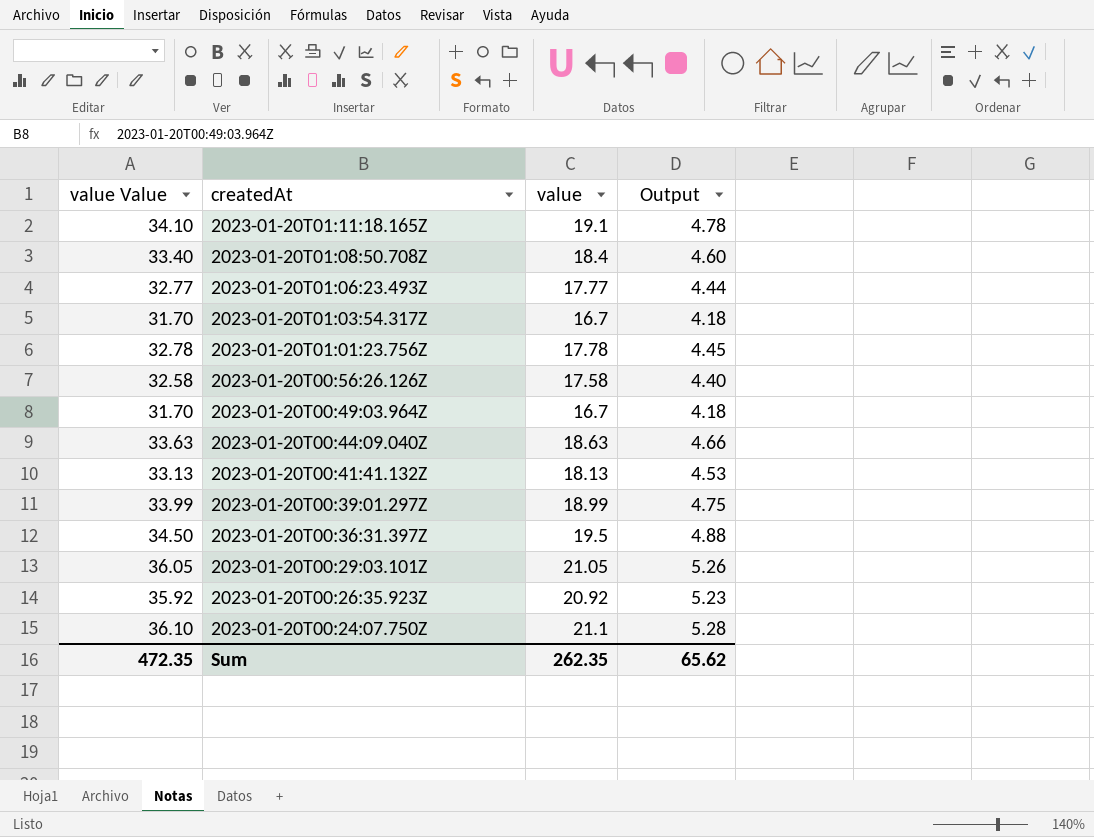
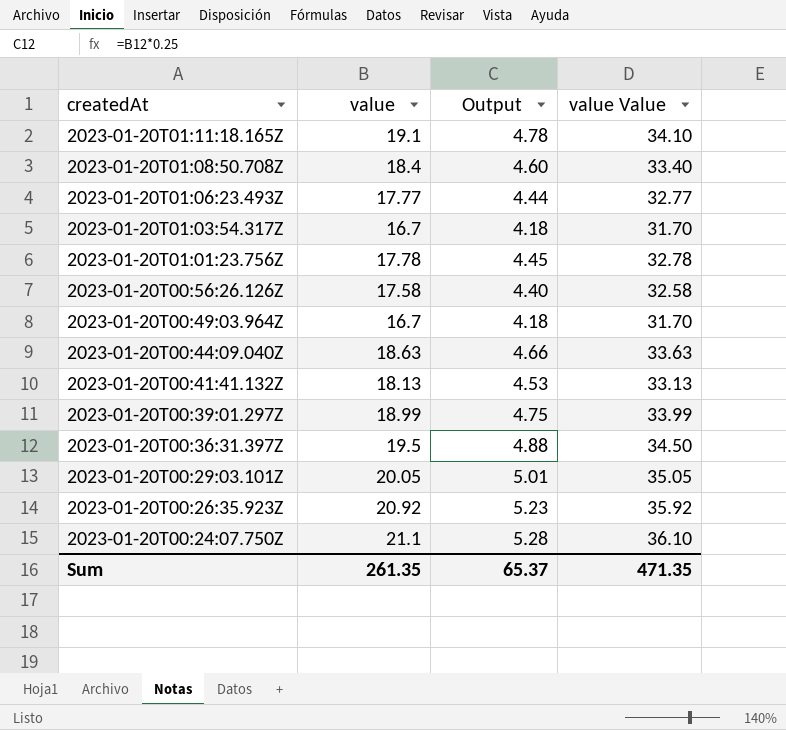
column value Value | position: 1 -> 4
2023-01-20T00:29:03.101Z | value: 21.05 -> 20.05
2023-01-20T00:29:03.101Z | Output: 5.26 -> 5.01
2023-01-20T00:29:03.101Z | value Value: 36.05 -> 35.05
Sum | value: 262.35 -> 261.35
Sum | Output: 65.62 -> 65.37
Sum | value Value: 472.35 -> 471.35

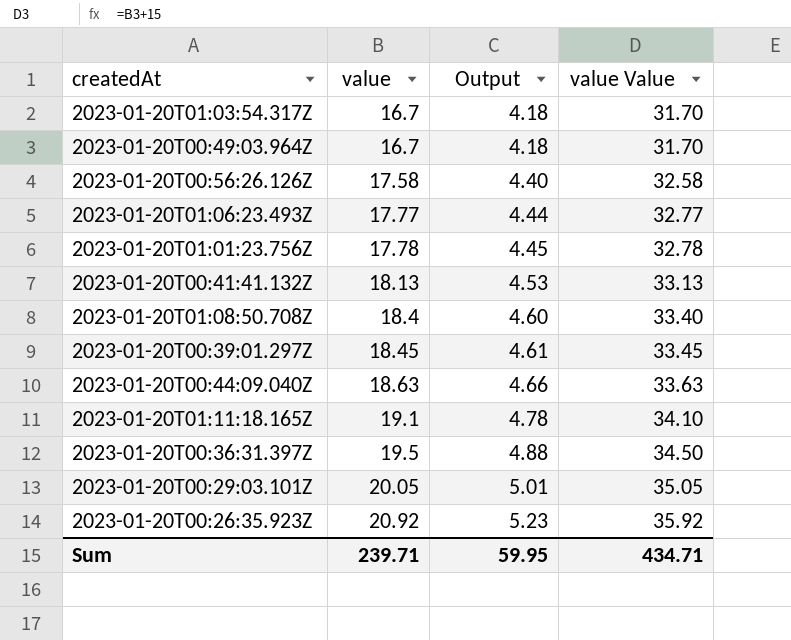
row order: createdAt descending -> value ascending
row 2023-01-20T00:24:07.750Z: 21.1 | 5.28 | 36.10 -> none
2023-01-20T00:39:01.297Z | value: 18.99 -> 18.45
2023-01-20T00:39:01.297Z | Output: 4.75 -> 4.61
2023-01-20T00:39:01.297Z | value Value: 33.99 -> 33.45
Sum | value: 261.35 -> 239.71
Sum | Output: 65.37 -> 59.95
Sum | value Value: 471.35 -> 434.71

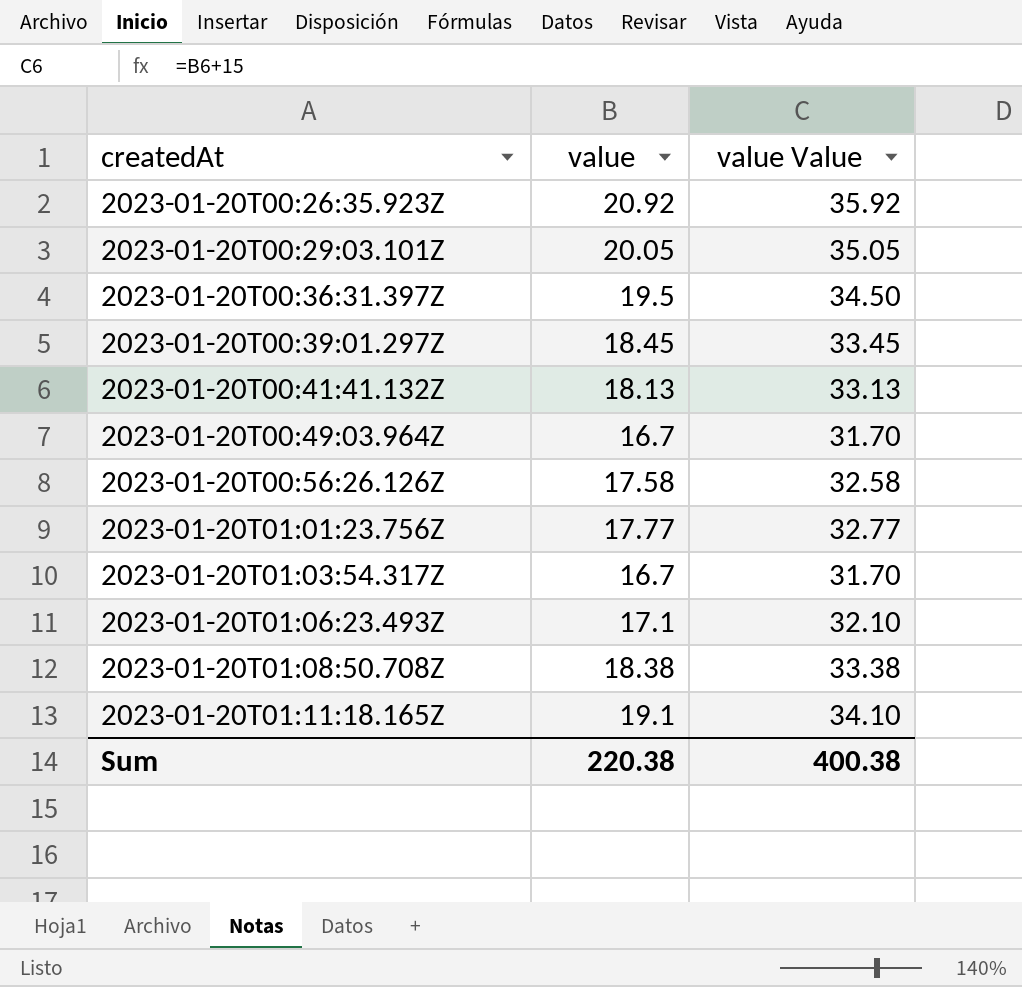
row order: value ascending -> createdAt ascending
column Output | formula: [value] * 0.25 -> none
row 2023-01-20T00:44:09.040Z: 18.63 | 4.66 | 33.63 -> none
2023-01-20T01:01:23.756Z | value: 17.78 -> 17.77
2023-01-20T01:01:23.756Z | value Value: 32.78 -> 32.77
2023-01-20T01:06:23.493Z | value: 17.77 -> 17.1
2023-01-20T01:06:23.493Z | value Value: 32.77 -> 32.10
2023-01-20T01:08:50.708Z | value: 18.4 -> 18.38
2023-01-20T01:08:50.708Z | value Value: 33.40 -> 33.38
Sum | value: 239.71 -> 220.38
Sum | value Value: 434.71 -> 400.38

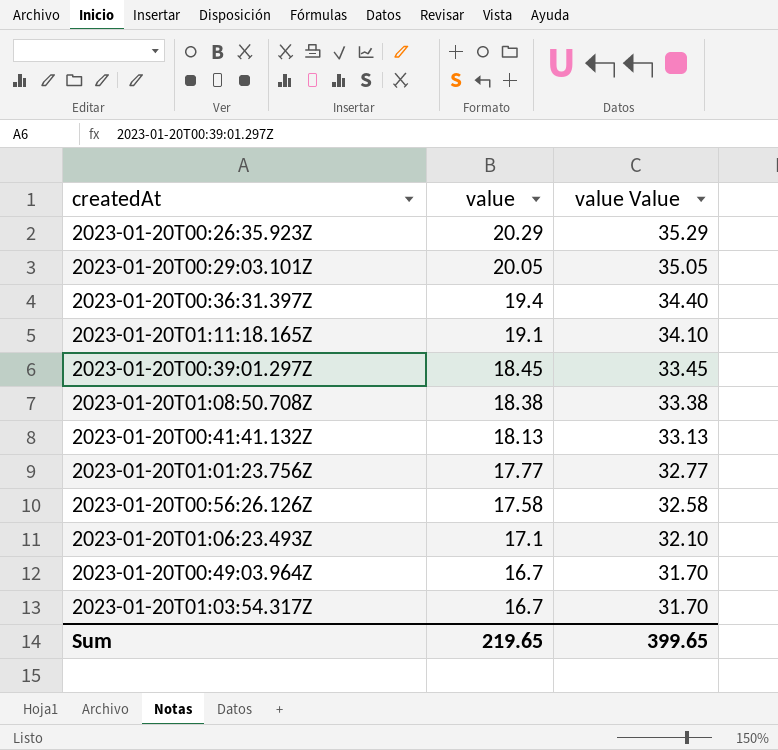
row order: createdAt ascending -> value descending
2023-01-20T00:26:35.923Z | value: 20.92 -> 20.29
2023-01-20T00:26:35.923Z | value Value: 35.92 -> 35.29
2023-01-20T00:36:31.397Z | value: 19.5 -> 19.4
2023-01-20T00:36:31.397Z | value Value: 34.50 -> 34.40
Sum | value: 220.38 -> 219.65
Sum | value Value: 400.38 -> 399.65

